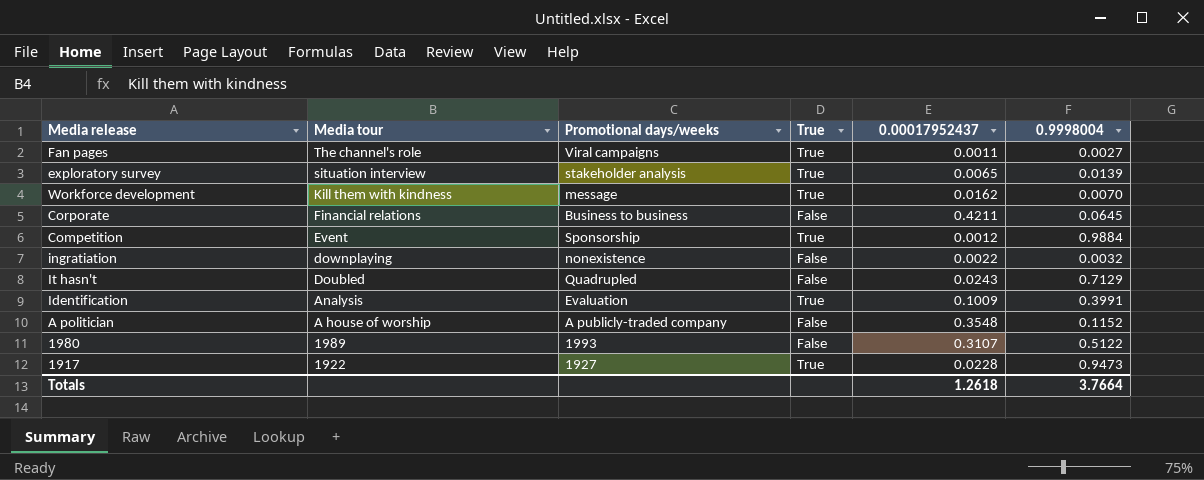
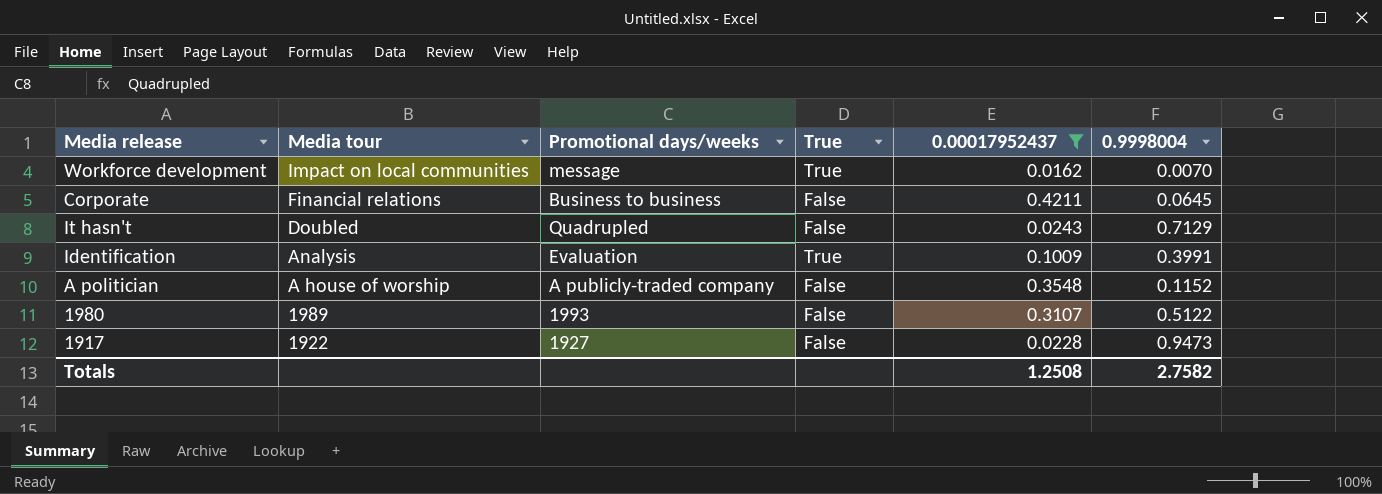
filter: none -> 0.00017952437 >= 0.0162
Workforce development | Media tour: Kill them with kindness -> Impact on local communities
1917 | True: True -> False
Totals | 0.00017952437: 1.2618 -> 1.2508
Totals | 0.9998004: 3.7664 -> 2.7582

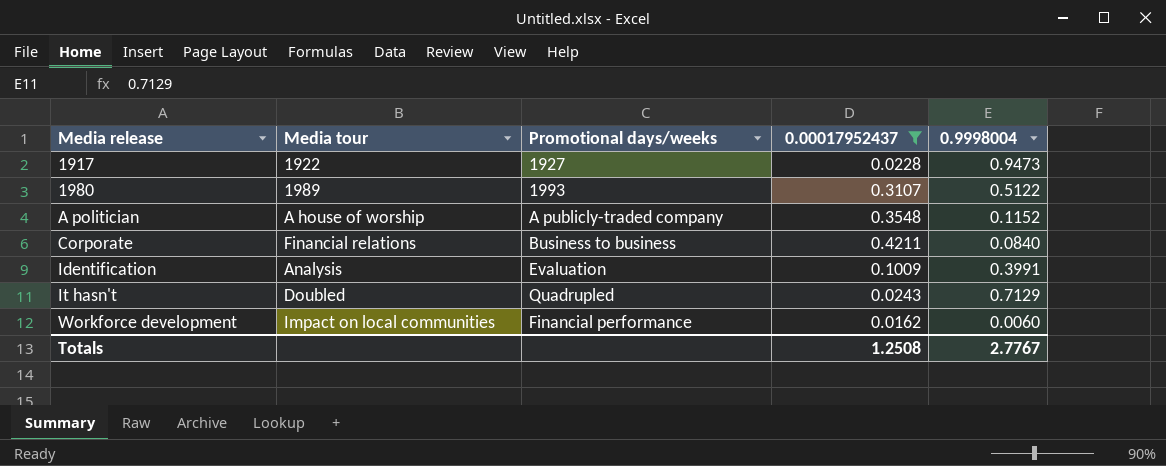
row order: Media tour descending -> Media release ascending
column True | position: 4 -> none
Corporate | 0.9998004: 0.0645 -> 0.0840
Workforce development | Promotional days/weeks: message -> Financial performance
Workforce development | 0.9998004: 0.0070 -> 0.0060
Totals | 0.9998004: 2.7582 -> 2.7767

